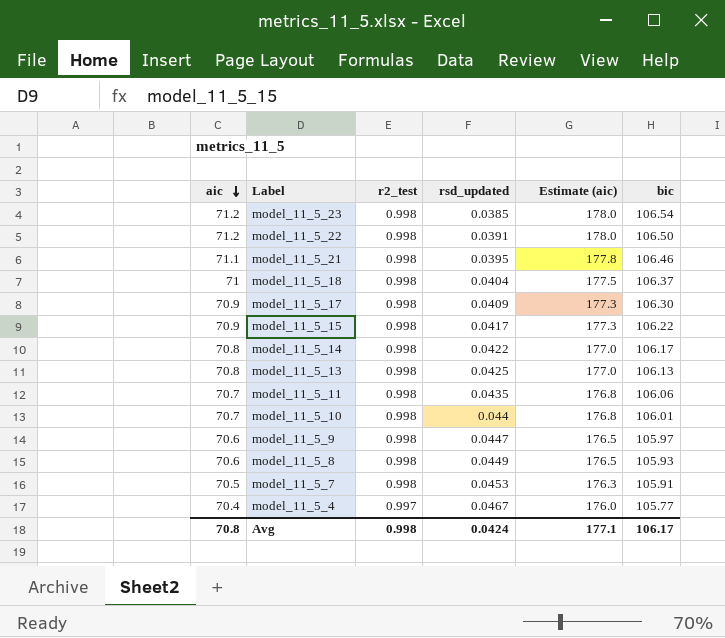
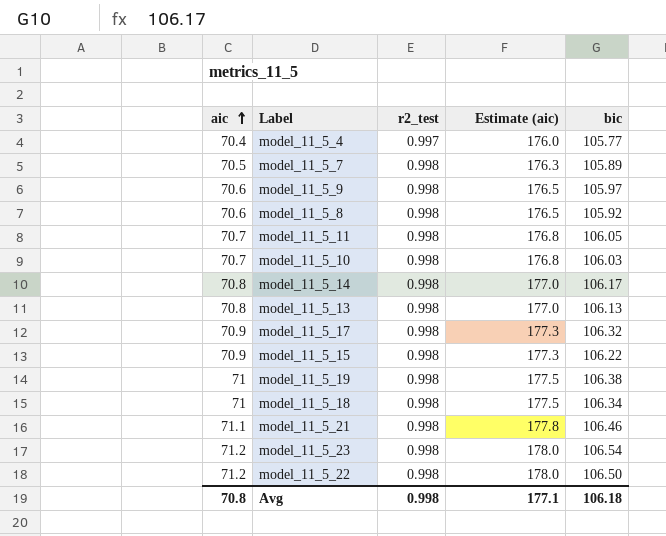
row order: aic descending -> aic ascending
column rsd_updated | position: 4 -> none
model_11_5_7 | bic: 105.91 -> 105.89
model_11_5_8 | bic: 105.93 -> 105.92
model_11_5_11 | bic: 106.06 -> 106.05
model_11_5_10 | bic: 106.01 -> 106.03
model_11_5_17 | bic: 106.30 -> 106.32
row model_11_5_19: none -> 71 | 0.998 | 177.5 | 106.38
model_11_5_18 | bic: 106.37 -> 106.34
Avg | bic: 106.17 -> 106.18

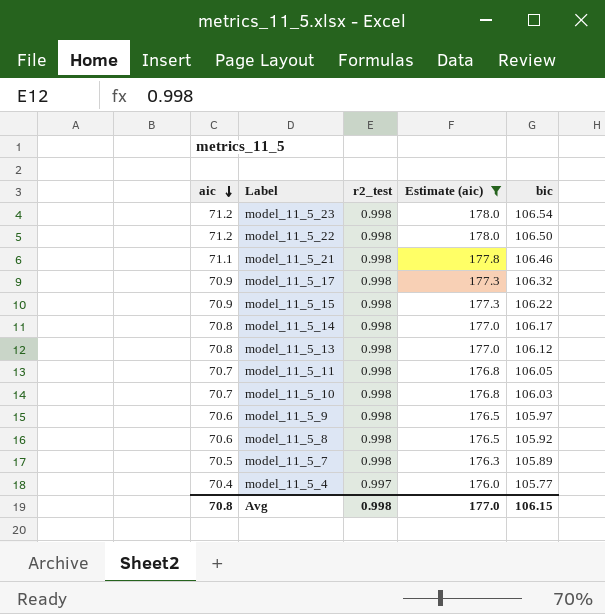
filter: none -> Estimate (aic) != 177.5
row order: aic ascending -> aic descending
model_11_5_13 | bic: 106.13 -> 106.12
Avg | Estimate (aic): 177.1 -> 177.0
Avg | bic: 106.18 -> 106.15

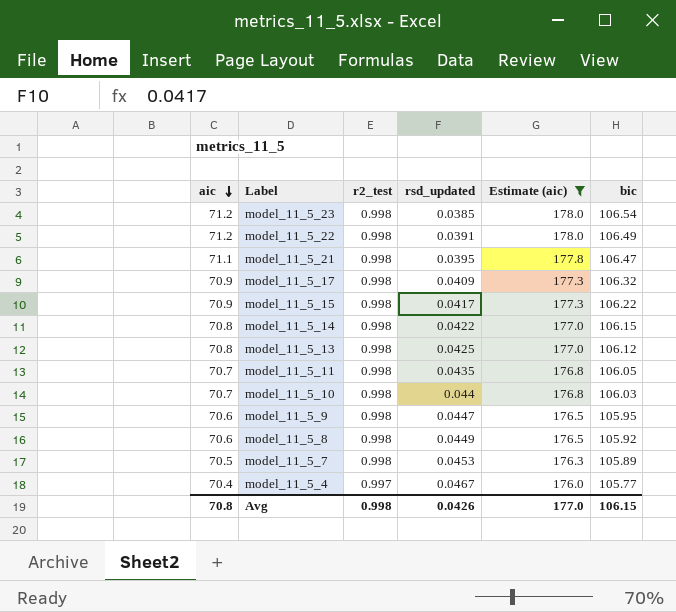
column rsd_updated | position: none -> 4
model_11_5_22 | bic: 106.50 -> 106.49
model_11_5_21 | bic: 106.46 -> 106.47
model_11_5_14 | bic: 106.17 -> 106.15
model_11_5_9 | bic: 105.97 -> 105.95

